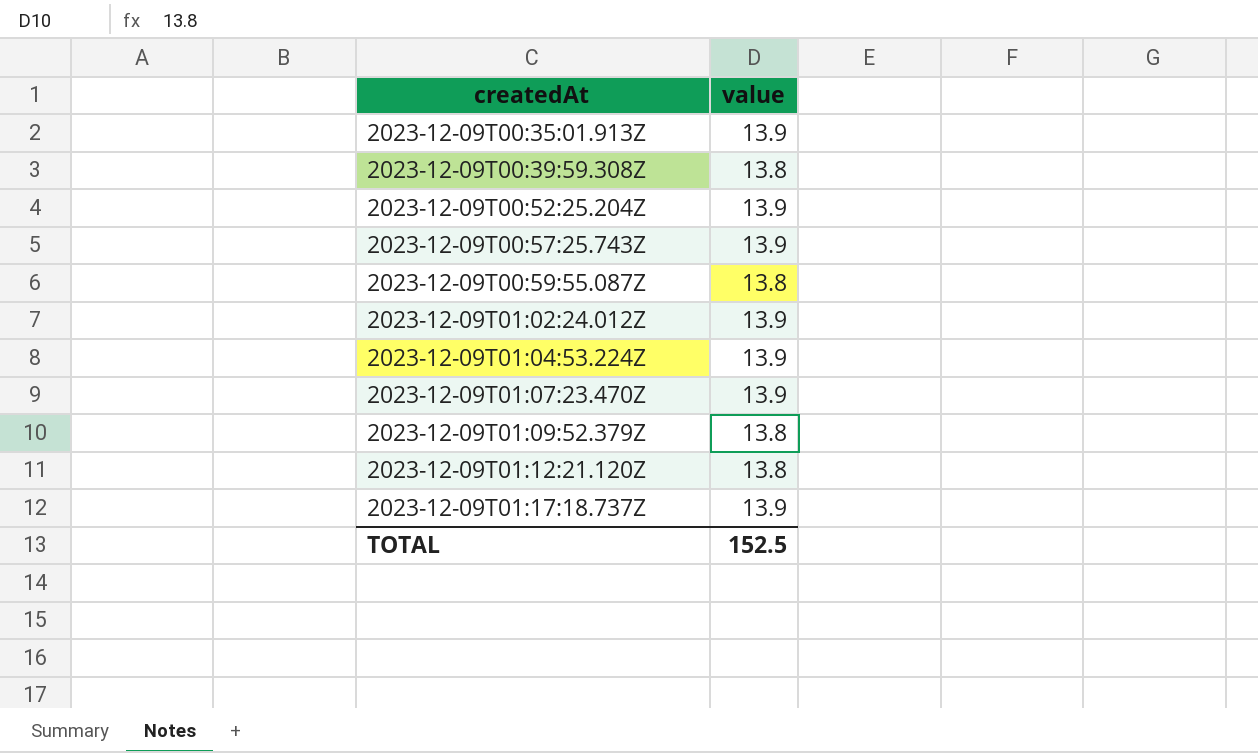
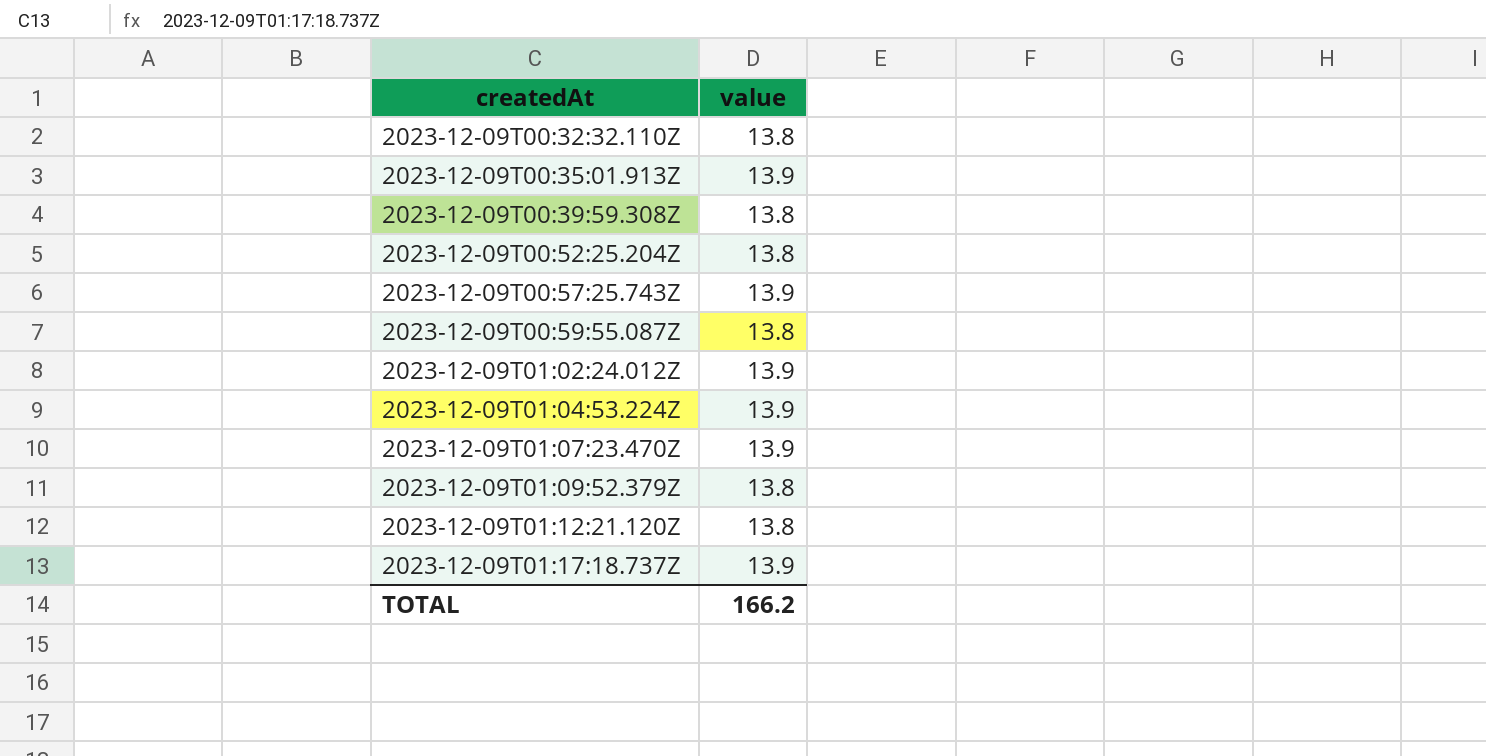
row 2023-12-09T00:32:32.110Z: none -> 13.8
2023-12-09T00:52:25.204Z | value: 13.9 -> 13.8
TOTAL | value: 152.5 -> 166.2

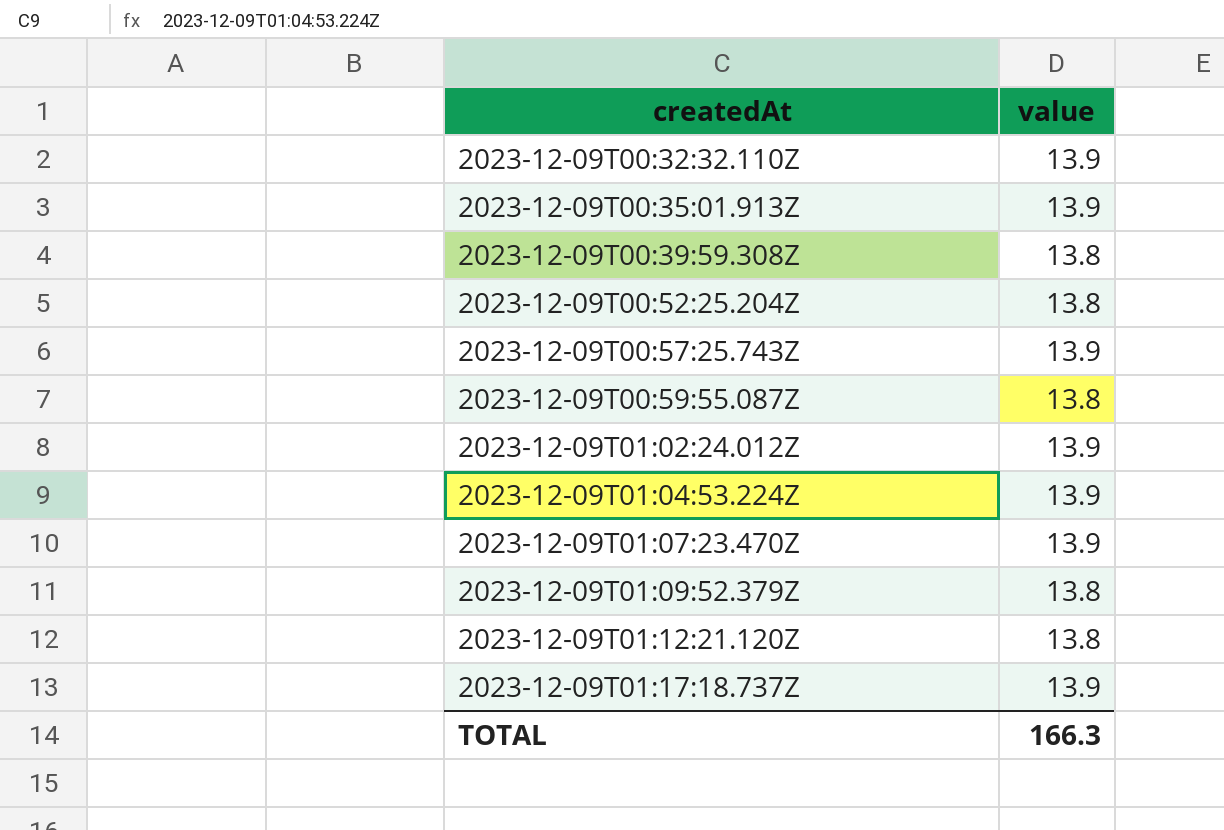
2023-12-09T00:32:32.110Z | value: 13.8 -> 13.9
TOTAL | value: 166.2 -> 166.3

